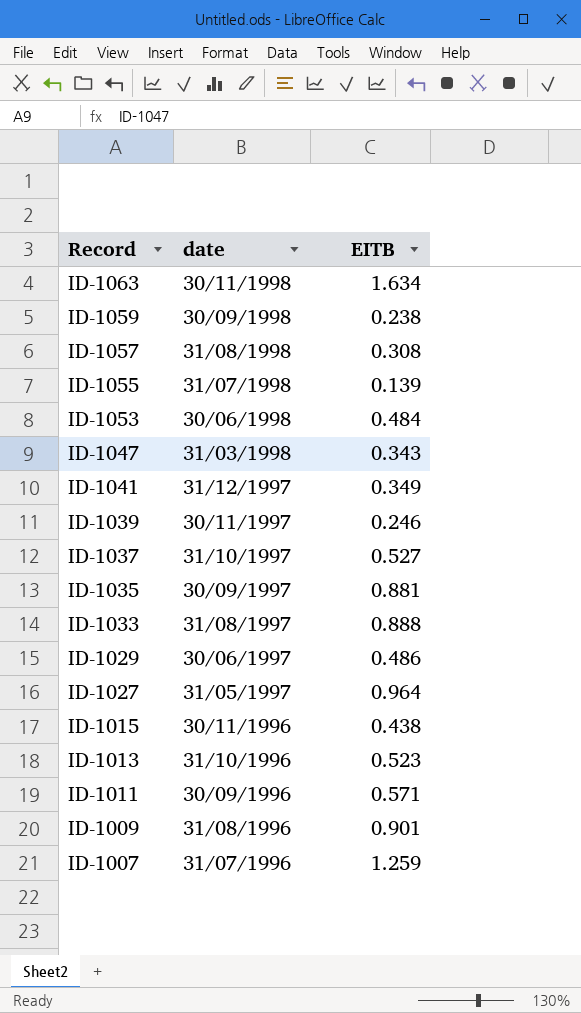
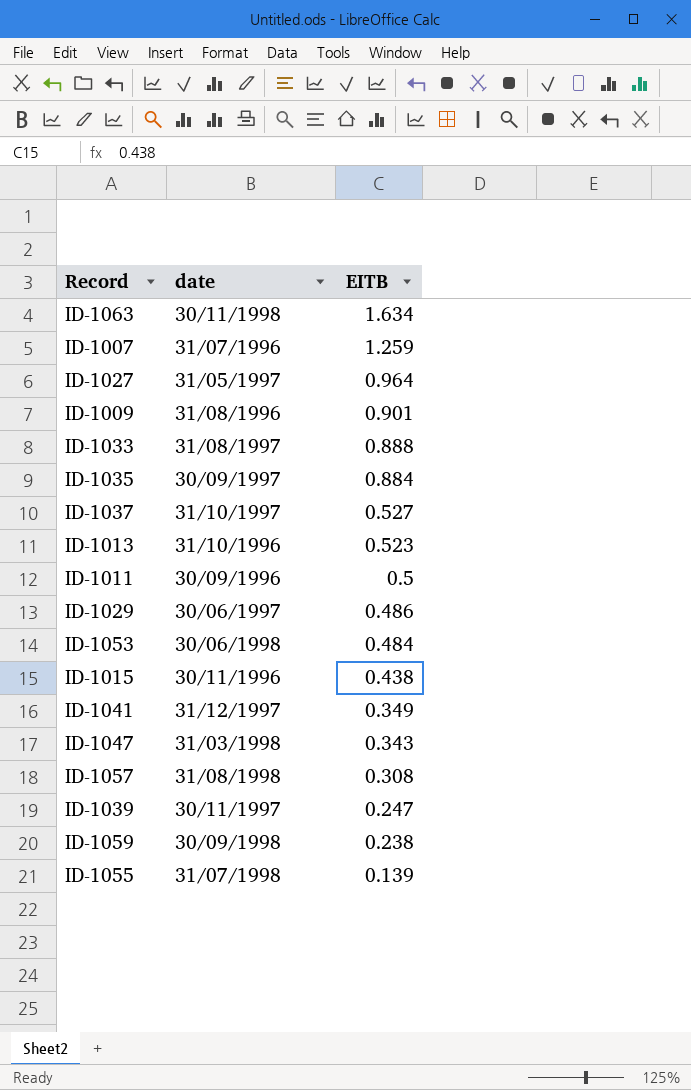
row order: Record descending -> EITB descending
ID-1035 | EITB: 0.881 -> 0.884
ID-1011 | EITB: 0.571 -> 0.5
ID-1039 | EITB: 0.246 -> 0.247

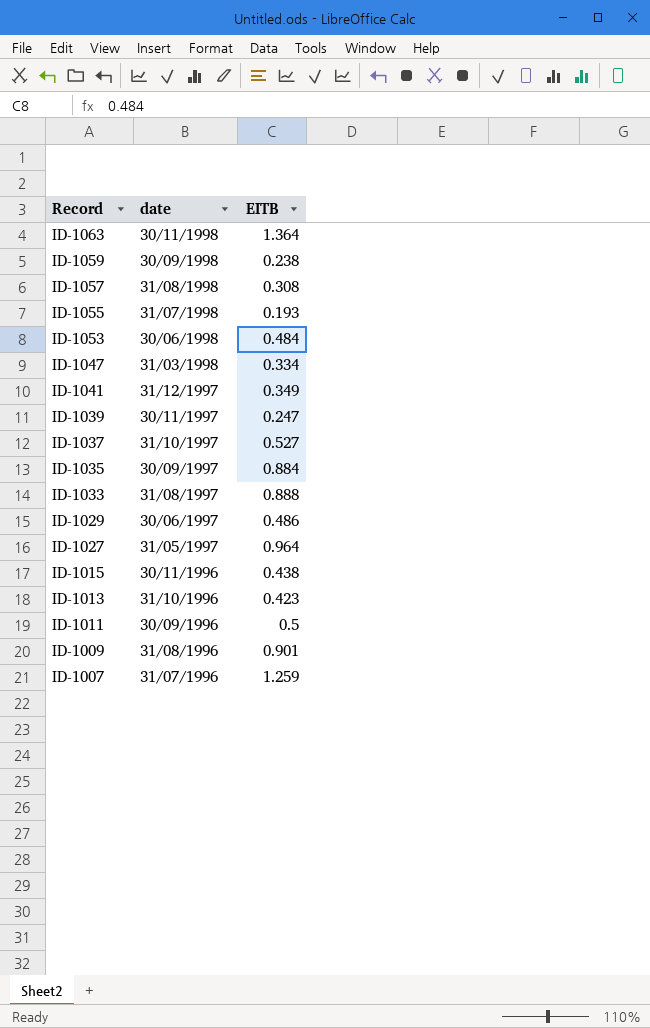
row order: EITB descending -> Record descending
ID-1063 | EITB: 1.634 -> 1.364
ID-1055 | EITB: 0.139 -> 0.193
ID-1047 | EITB: 0.343 -> 0.334
ID-1013 | EITB: 0.523 -> 0.423

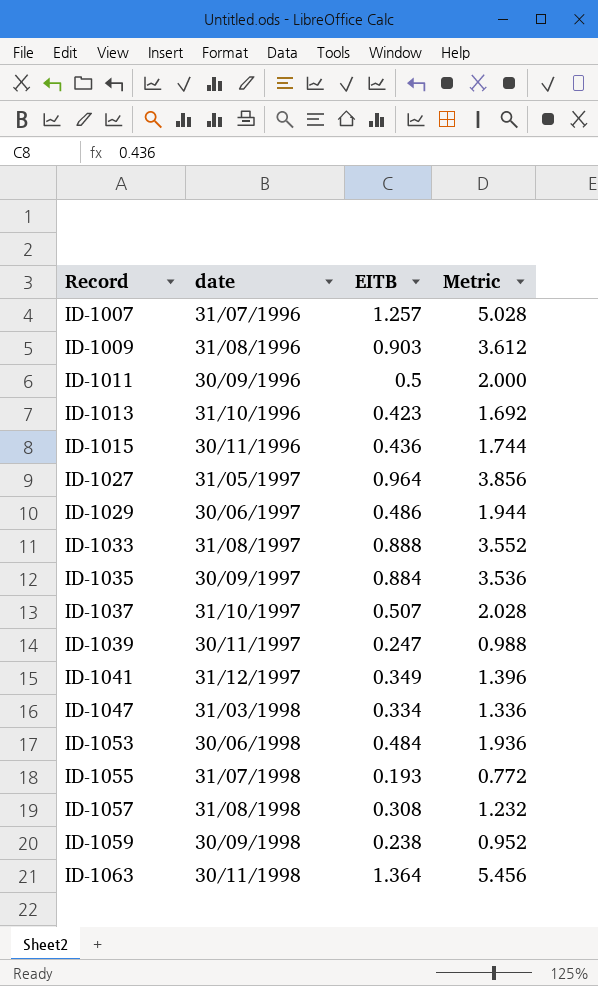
row order: Record descending -> Record ascending
column Metric | formula: none -> [EITB] * 4
ID-1007 | EITB: 1.259 -> 1.257
ID-1009 | EITB: 0.901 -> 0.903
ID-1015 | EITB: 0.438 -> 0.436
ID-1037 | EITB: 0.527 -> 0.507

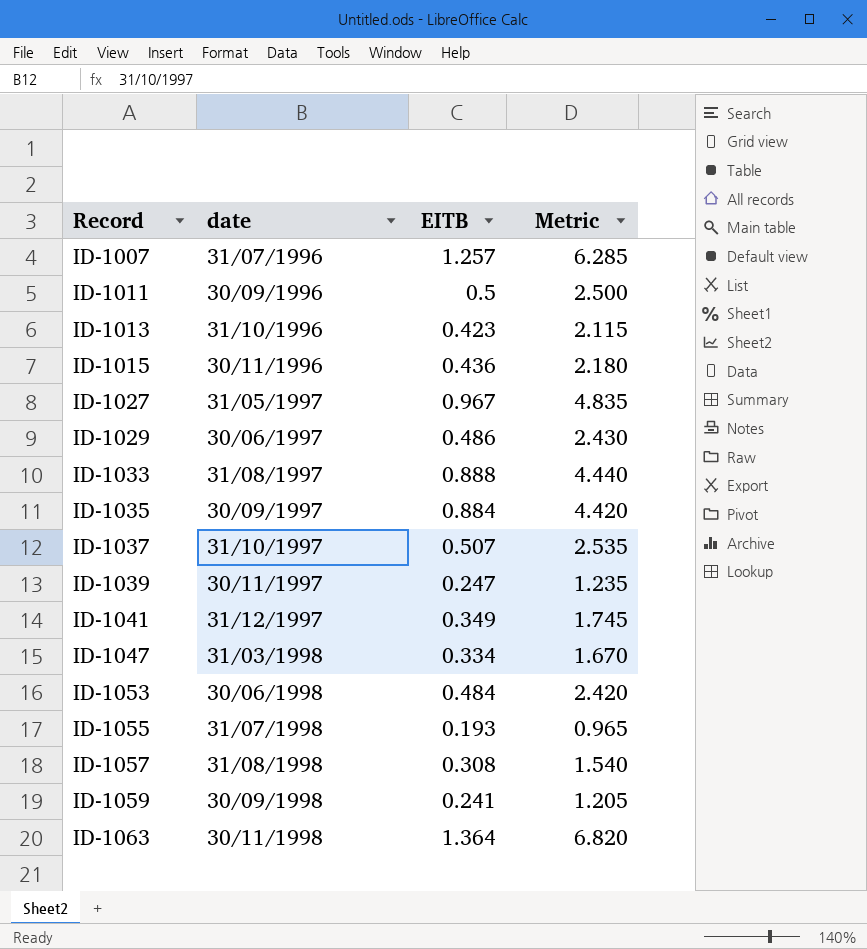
column Metric | formula: [EITB] * 4 -> [EITB] * 5
row ID-1009: 31/08/1996 | 0.903 | 3.612 -> none
ID-1027 | EITB: 0.964 -> 0.967
ID-1059 | EITB: 0.238 -> 0.241

